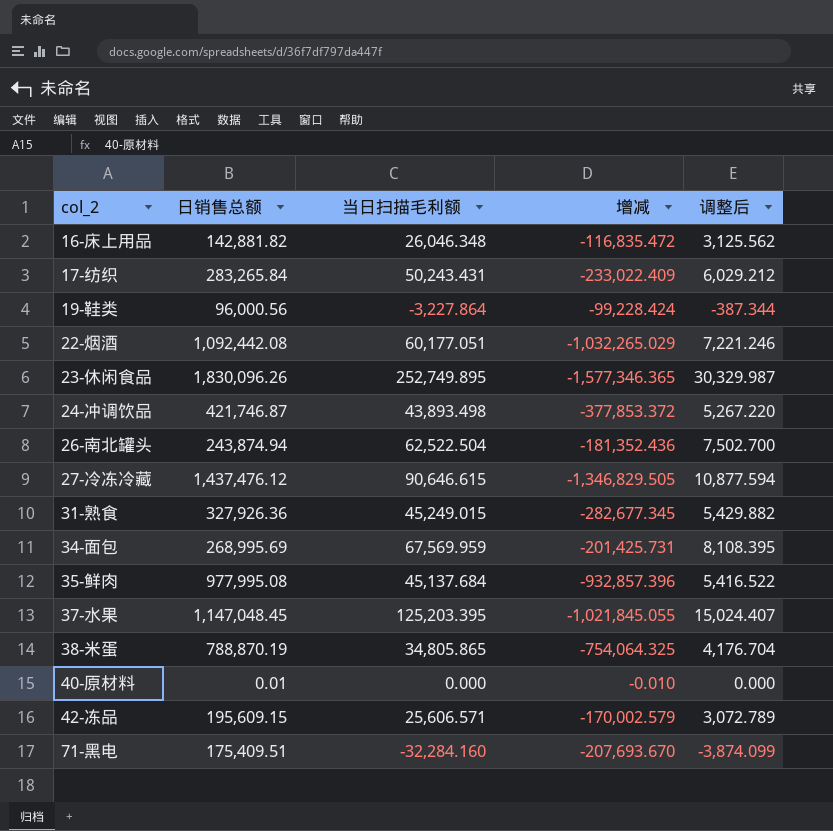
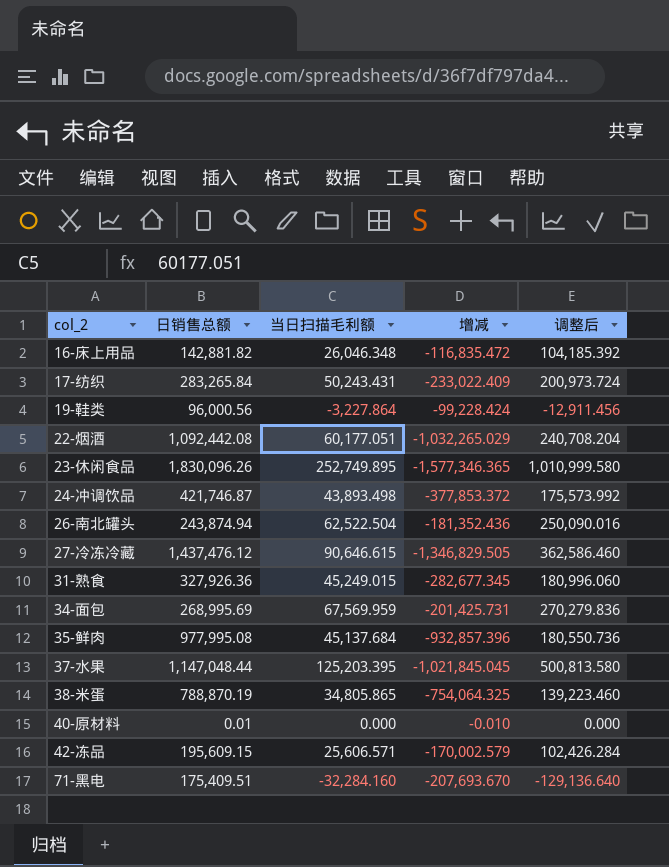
column 调整后 | formula: [当日扫描毛利额] * 0.12 -> [当日扫描毛利额] * 4
37-水果 | 日销售总额: 1,147,048.45 -> 1,147,048.44
37-水果 | 增减: -1,021,845.055 -> -1,021,845.045

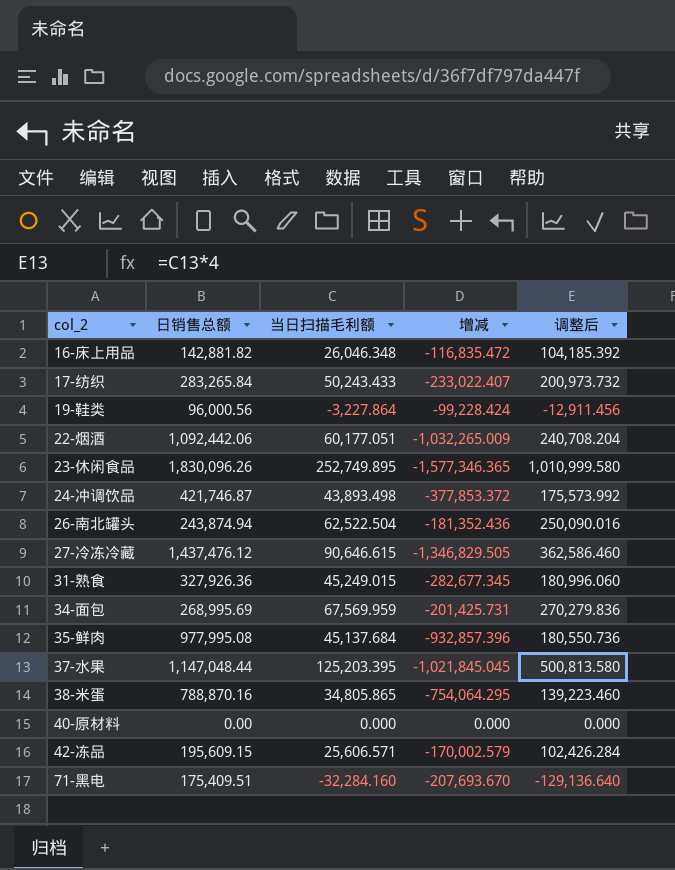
17-纺织 | 当日扫描毛利额: 50,243.431 -> 50,243.433
17-纺织 | 增减: -233,022.409 -> -233,022.407
17-纺织 | 调整后: 200,973.724 -> 200,973.732
22-烟酒 | 日销售总额: 1,092,442.08 -> 1,092,442.06
22-烟酒 | 增减: -1,032,265.029 -> -1,032,265.009
38-米蛋 | 日销售总额: 788,870.19 -> 788,870.16
38-米蛋 | 增减: -754,064.325 -> -754,064.295
40-原材料 | 日销售总额: 0.01 -> 0.00
40-原材料 | 增减: -0.010 -> 0.000

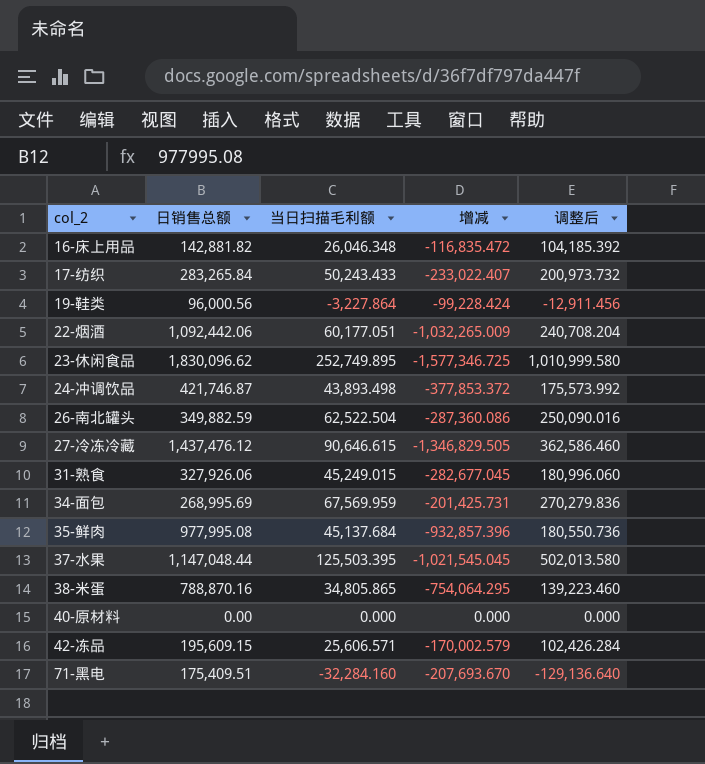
23-休闲食品 | 日销售总额: 1,830,096.26 -> 1,830,096.62
23-休闲食品 | 增减: -1,577,346.365 -> -1,577,346.725
26-南北罐头 | 日销售总额: 243,874.94 -> 349,882.59
26-南北罐头 | 增减: -181,352.436 -> -287,360.086
31-熟食 | 日销售总额: 327,926.36 -> 327,926.06
31-熟食 | 增减: -282,677.345 -> -282,677.045
37-水果 | 当日扫描毛利额: 125,203.395 -> 125,503.395
37-水果 | 增减: -1,021,845.045 -> -1,021,545.045
37-水果 | 调整后: 500,813.580 -> 502,013.580

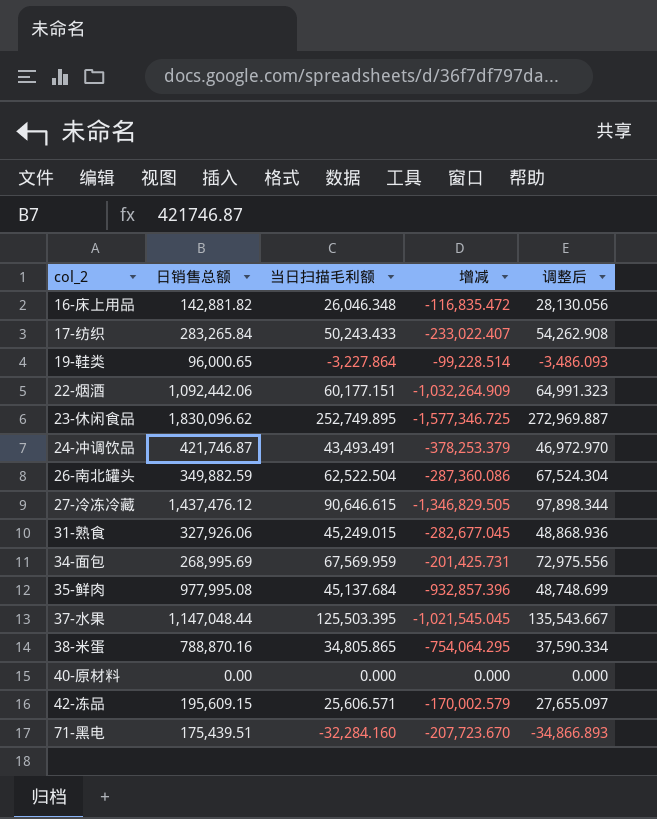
column 调整后 | formula: [当日扫描毛利额] * 4 -> [当日扫描毛利额] * 1.08
19-鞋类 | 日销售总额: 96,000.56 -> 96,000.65
19-鞋类 | 增减: -99,228.424 -> -99,228.514
22-烟酒 | 当日扫描毛利额: 60,177.051 -> 60,177.151
22-烟酒 | 增减: -1,032,265.009 -> -1,032,264.909
24-冲调饮品 | 当日扫描毛利额: 43,893.498 -> 43,493.491
24-冲调饮品 | 增减: -377,853.372 -> -378,253.379
71-黑电 | 日销售总额: 175,409.51 -> 175,439.51
71-黑电 | 增减: -207,693.670 -> -207,723.670

